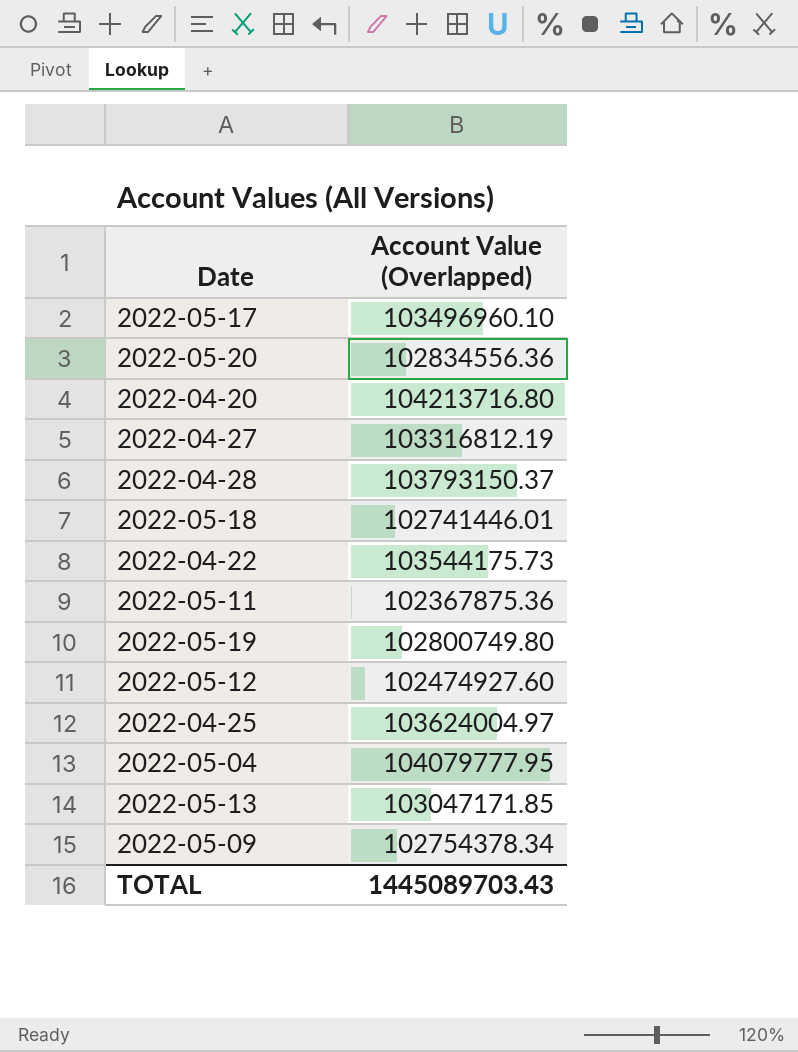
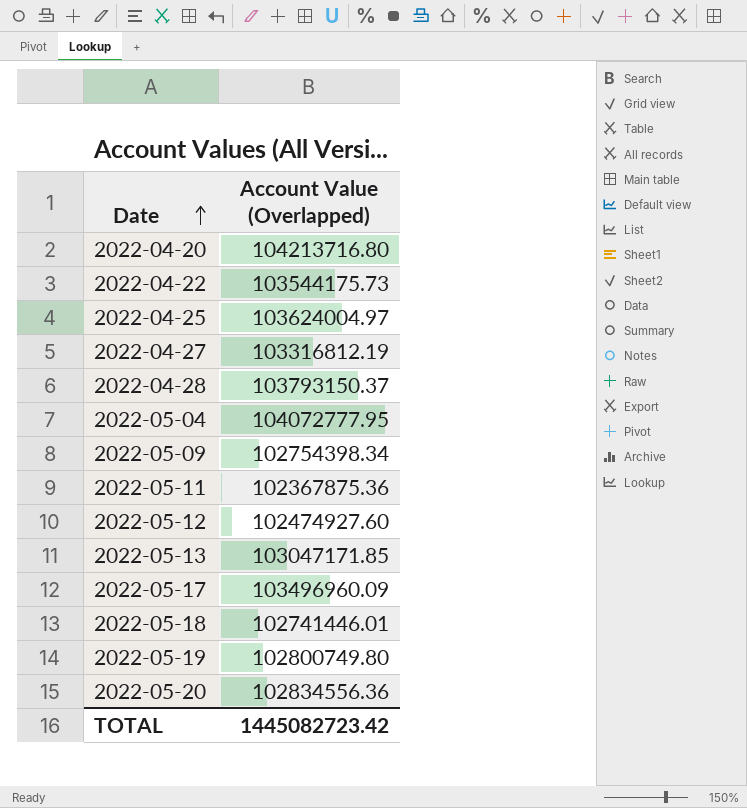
row order: none -> Date ascending
2022-05-04 | Account Value (Overlapped): 104079777.95 -> 104072777.95
2022-05-09 | Account Value (Overlapped): 102754378.34 -> 102754398.34
2022-05-17 | Account Value (Overlapped): 103496960.10 -> 103496960.09
TOTAL | Account Value (Overlapped): 1445089703.43 -> 1445082723.42

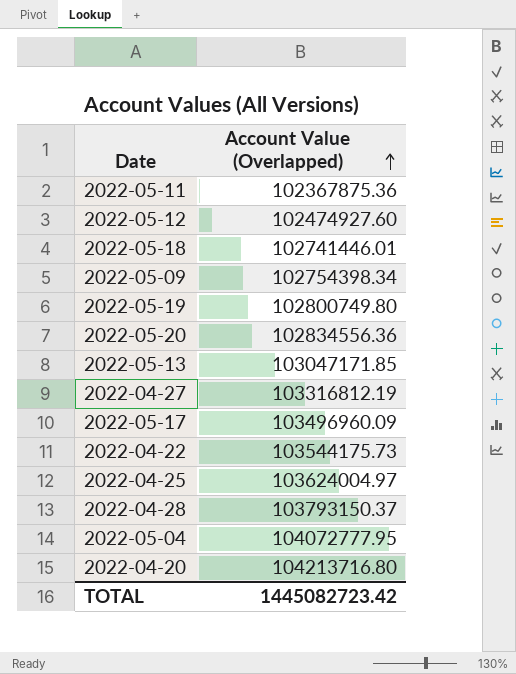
row order: Date ascending -> Account Value (Overlapped) ascending

